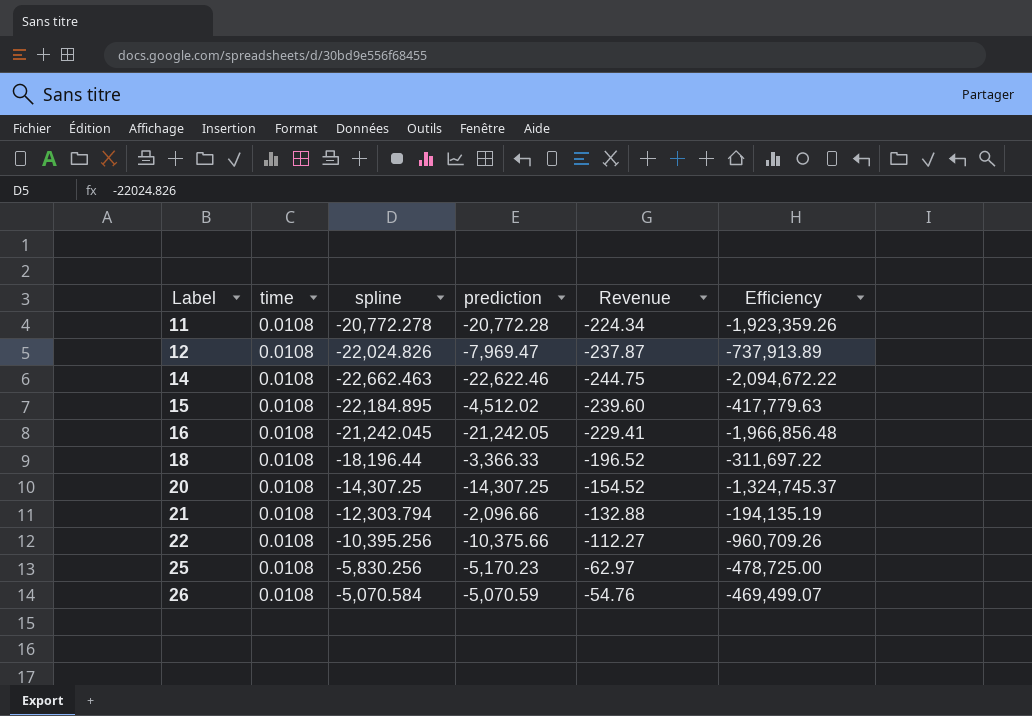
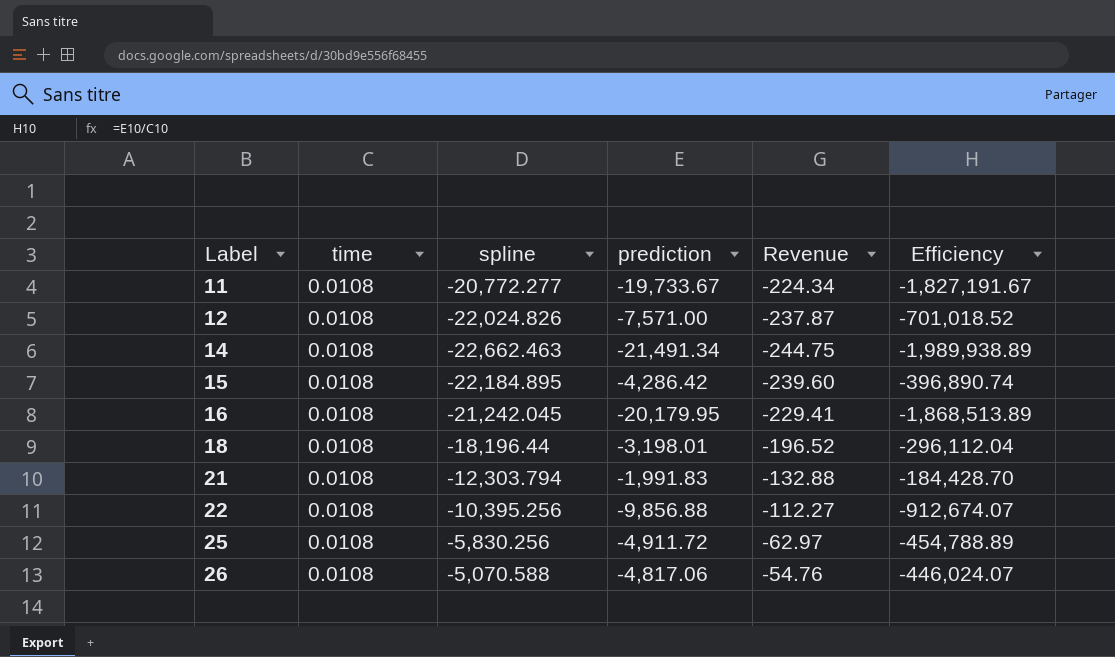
row 20: 0.0108 | -14,307.25 | -14,307.25 | -154.52 | -1,324,745.37 -> none
11 | spline: -20,772.278 -> -20,772.277
11 | prediction: -20,772.28 -> -19,733.67
11 | Efficiency: -1,923,359.26 -> -1,827,191.67
12 | prediction: -7,969.47 -> -7,571.00
12 | Efficiency: -737,913.89 -> -701,018.52
14 | prediction: -22,622.46 -> -21,491.34
14 | Efficiency: -2,094,672.22 -> -1,989,938.89
15 | prediction: -4,512.02 -> -4,286.42
15 | Efficiency: -417,779.63 -> -396,890.74
16 | prediction: -21,242.05 -> -20,179.95
16 | Efficiency: -1,966,856.48 -> -1,868,513.89
18 | prediction: -3,366.33 -> -3,198.01
18 | Efficiency: -311,697.22 -> -296,112.04
21 | prediction: -2,096.66 -> -1,991.83
21 | Efficiency: -194,135.19 -> -184,428.70
22 | prediction: -10,375.66 -> -9,856.88
22 | Efficiency: -960,709.26 -> -912,674.07
25 | prediction: -5,170.23 -> -4,911.72
25 | Efficiency: -478,725.00 -> -454,788.89
26 | spline: -5,070.584 -> -5,070.588
26 | prediction: -5,070.59 -> -4,817.06
26 | Efficiency: -469,499.07 -> -446,024.07

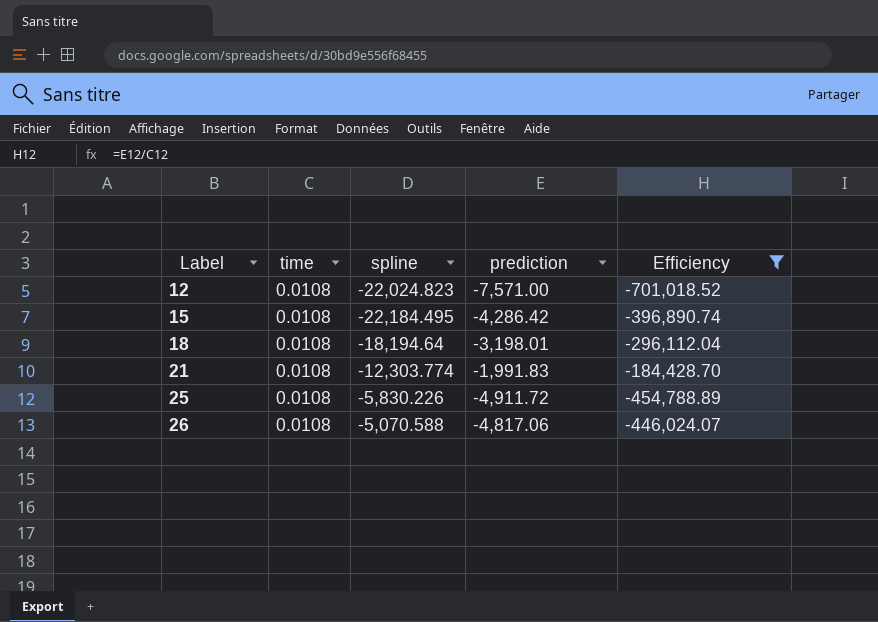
filter: none -> Efficiency >= -701,018.52
column Revenue | formula: [time] * [spline] -> none
12 | spline: -22,024.826 -> -22,024.823
15 | spline: -22,184.895 -> -22,184.495
18 | spline: -18,196.44 -> -18,194.64
21 | spline: -12,303.794 -> -12,303.774
25 | spline: -5,830.256 -> -5,830.226

